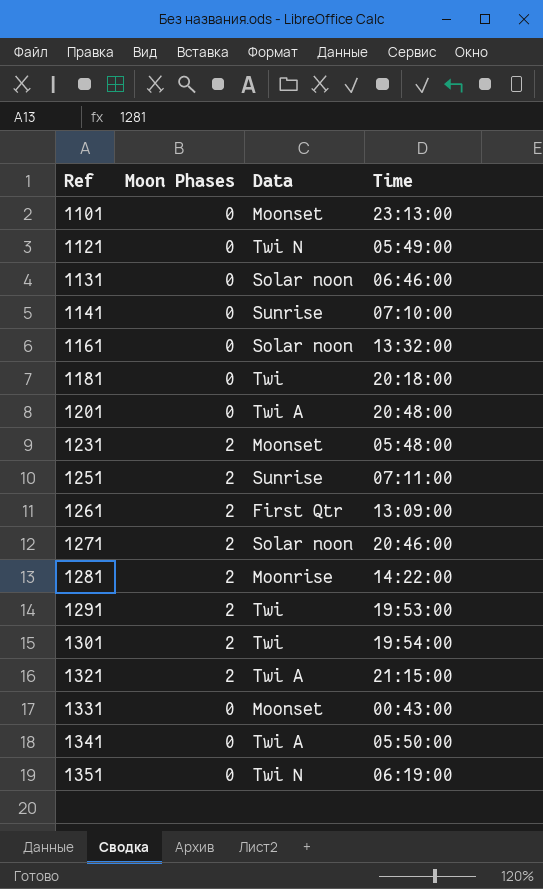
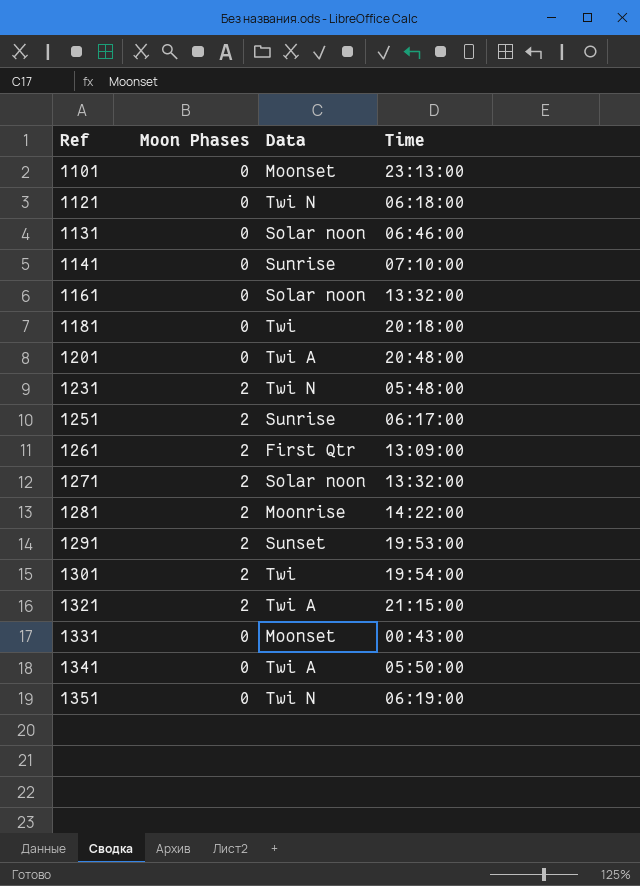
1121 | Time: 05:49:00 -> 06:18:00
1231 | Data: Moonset -> Twi N
1251 | Time: 07:11:00 -> 06:17:00
1271 | Time: 20:46:00 -> 13:32:00
1291 | Data: Twi -> Sunset

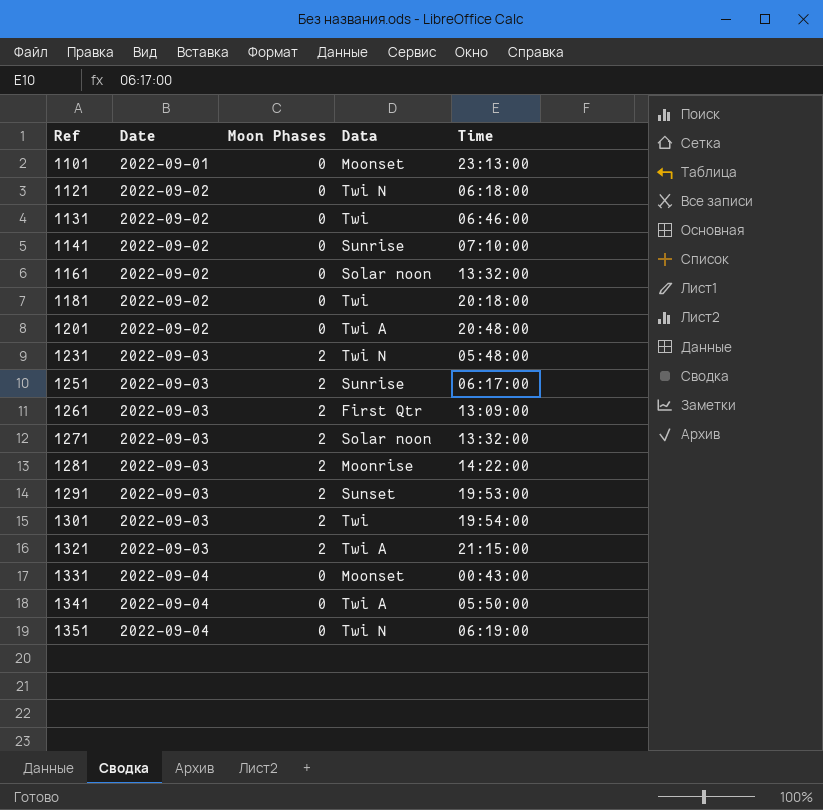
column Date | position: none -> 2
1131 | Data: Solar noon -> Twi

